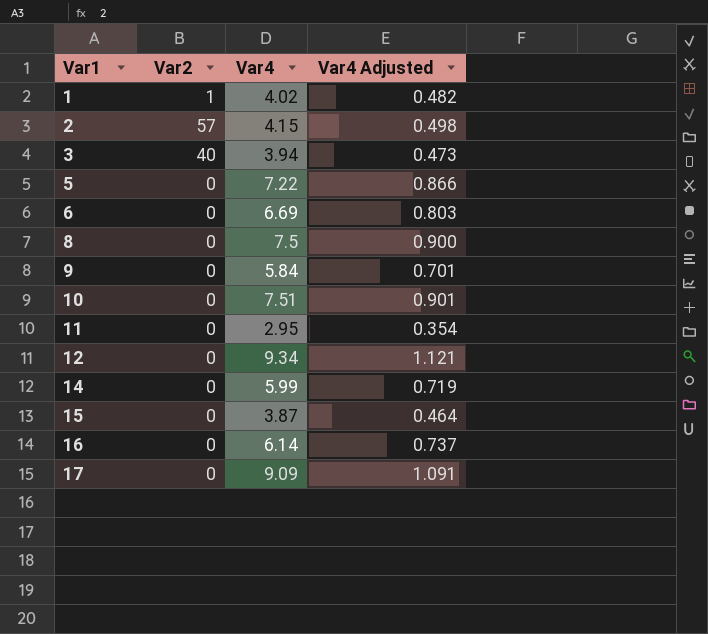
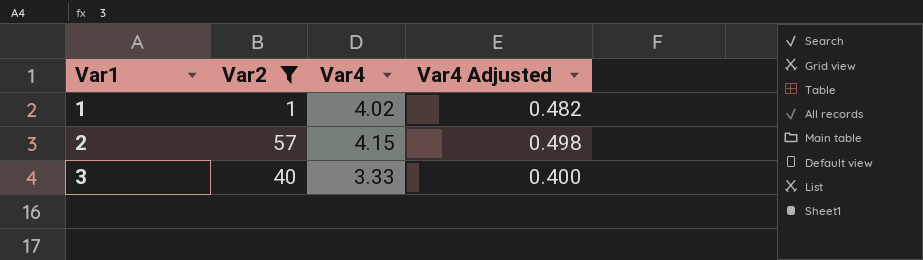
filter: none -> Var2 != 0
3 | Var4: 3.94 -> 3.33
3 | Var4 Adjusted: 0.473 -> 0.400

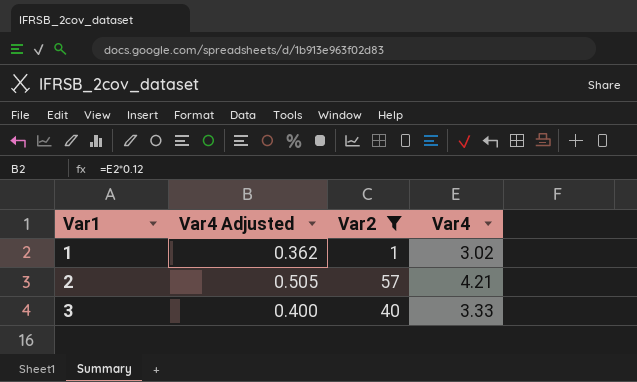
column Var4 Adjusted | position: 4 -> 2
1 | Var4 Adjusted: 0.482 -> 0.362
1 | Var4: 4.02 -> 3.02
2 | Var4 Adjusted: 0.498 -> 0.505
2 | Var4: 4.15 -> 4.21

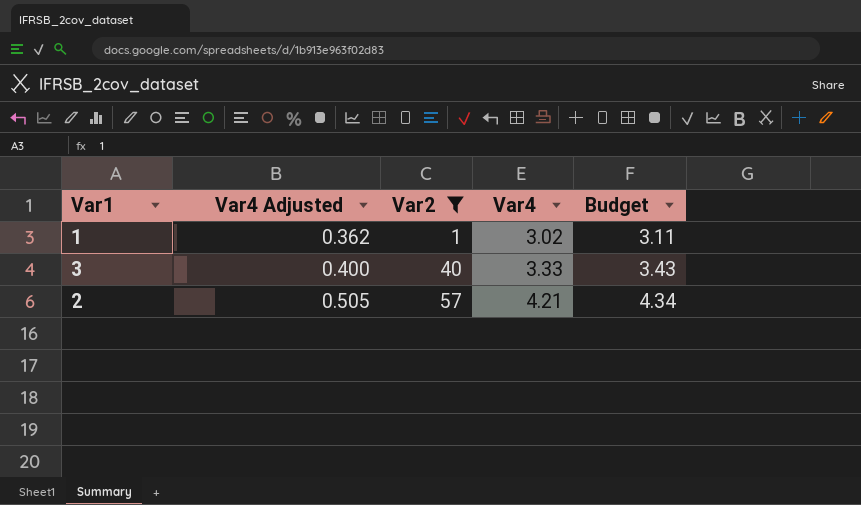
row order: Var1 ascending -> Var4 Adjusted ascending
column Budget | formula: none -> [Var4] * 1.03

